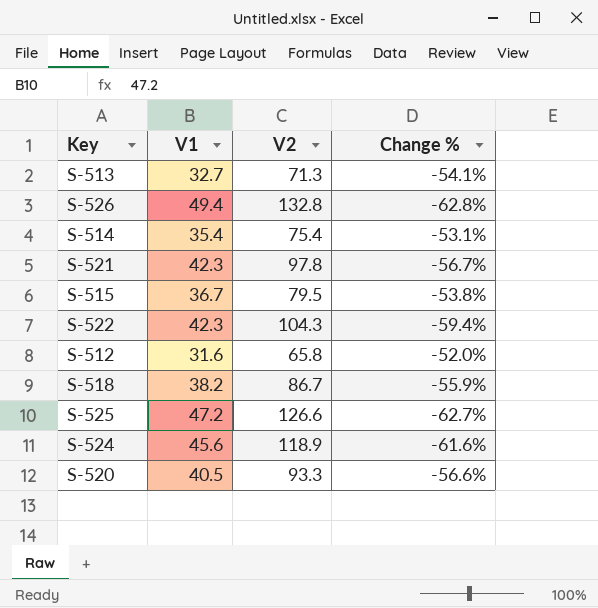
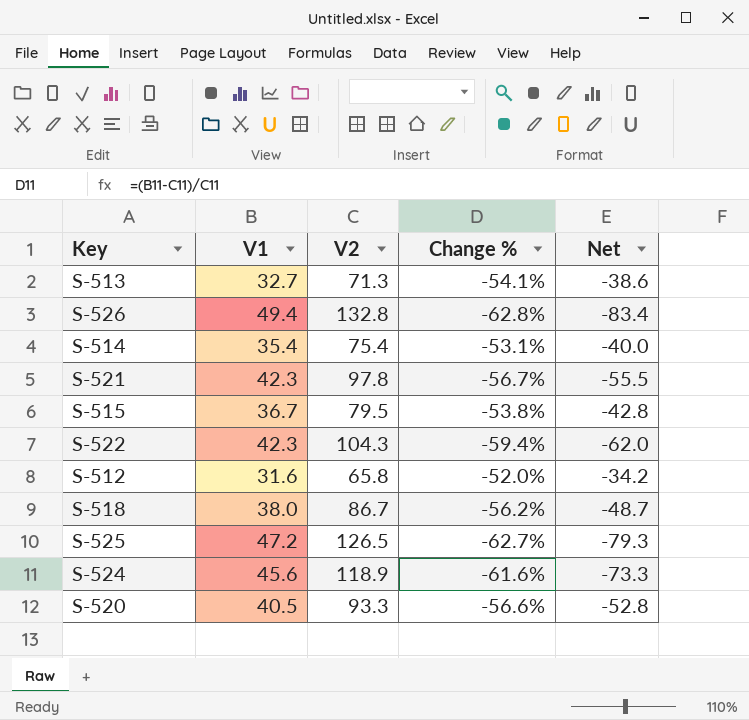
column Net | formula: none -> [V1] - [V2]
S-518 | V1: 38.2 -> 38.0
S-518 | Change %: -55.9% -> -56.2%
S-525 | V2: 126.6 -> 126.5

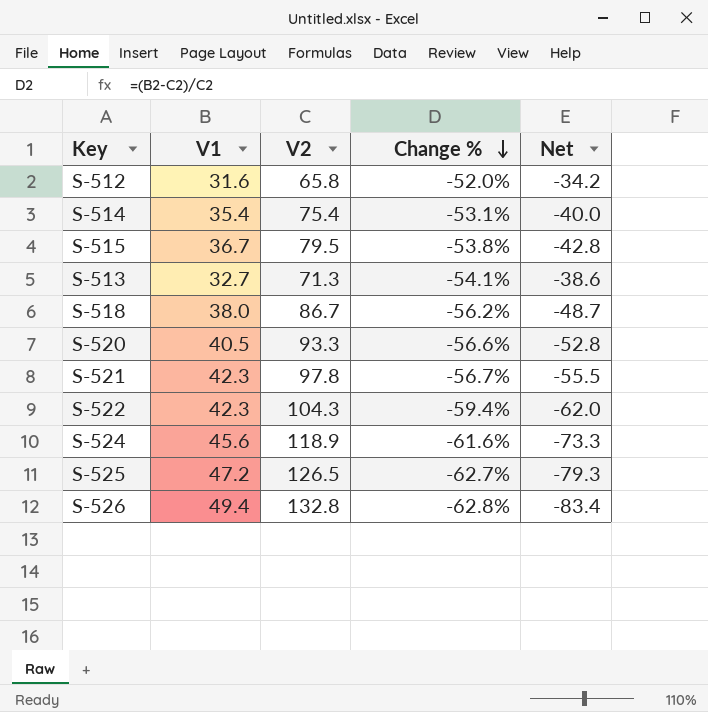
row order: none -> Change % descending

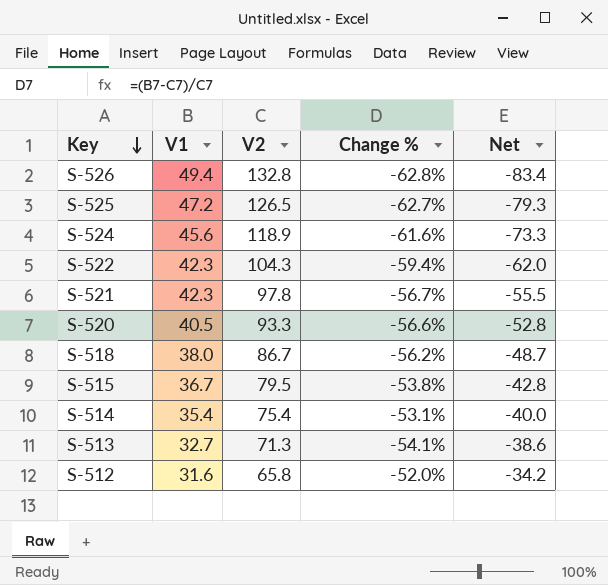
row order: Change % descending -> Key descending

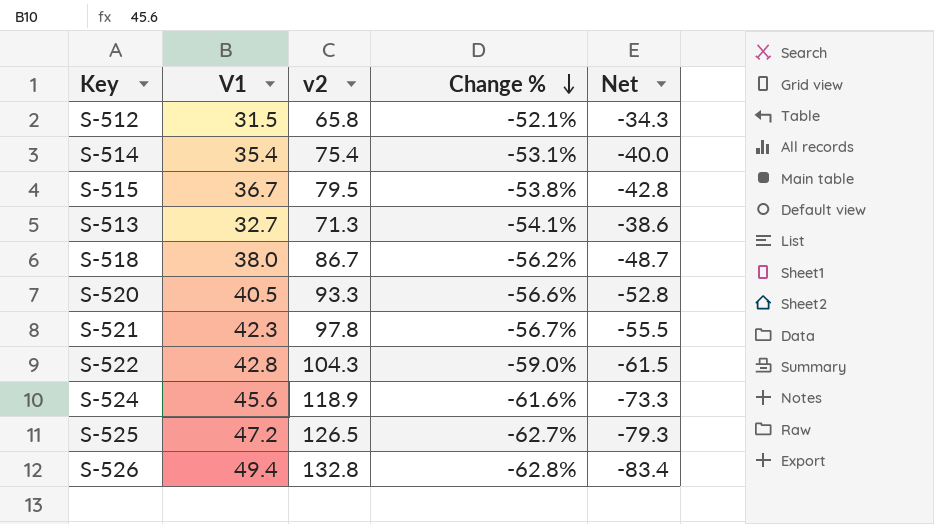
row order: Key descending -> Change % descending
column name: V2 -> v2
S-512 | V1: 31.6 -> 31.5
S-512 | Change %: -52.0% -> -52.1%
S-512 | Net: -34.2 -> -34.3
S-522 | V1: 42.3 -> 42.8
S-522 | Change %: -59.4% -> -59.0%
S-522 | Net: -62.0 -> -61.5

